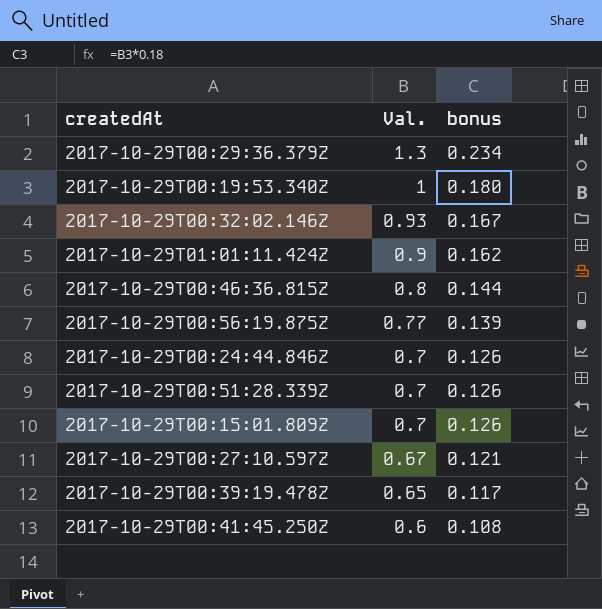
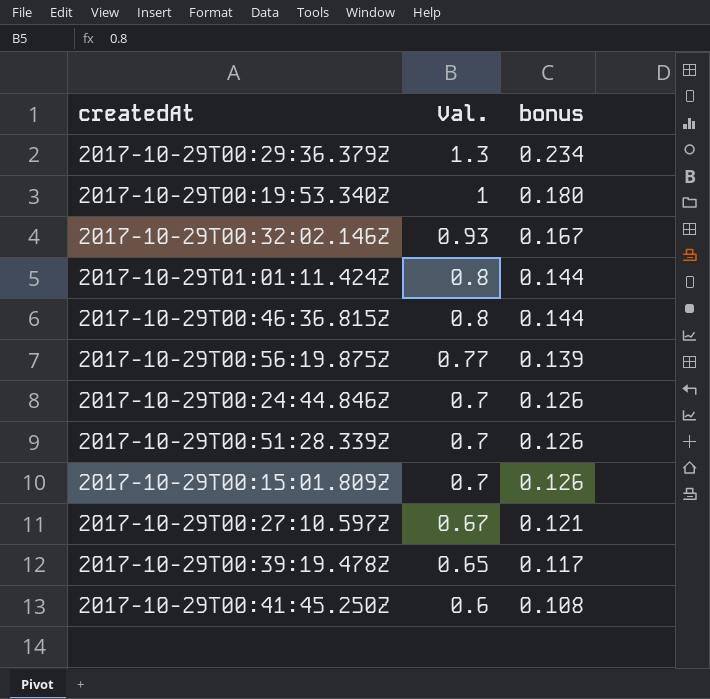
2017-10-29T01:01:11.424Z | Val.: 0.9 -> 0.8
2017-10-29T01:01:11.424Z | bonus: 0.162 -> 0.144

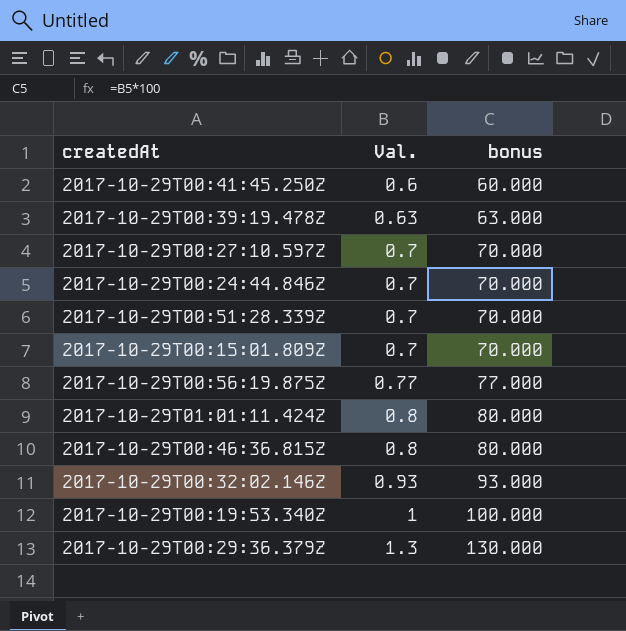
row order: Val. descending -> Val. ascending
column bonus | formula: [Val.] * 0.18 -> [Val.] * 100
2017-10-29T00:39:19.478Z | Val.: 0.65 -> 0.63
2017-10-29T00:27:10.597Z | Val.: 0.67 -> 0.7

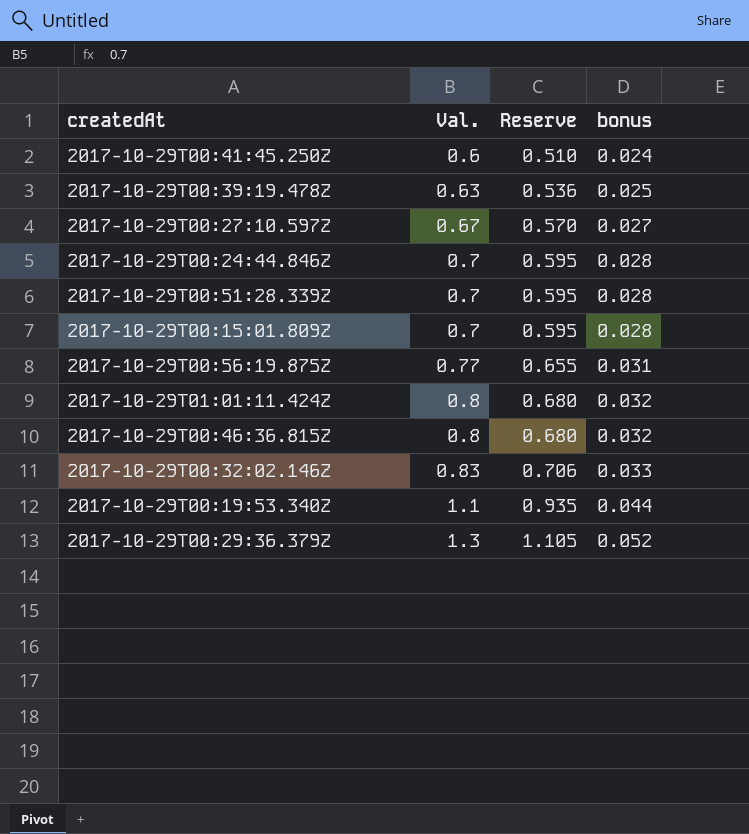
column Reserve | formula: none -> [Val.] * 0.85
column bonus | formula: [Val.] * 100 -> [Val.] * 0.04
2017-10-29T00:27:10.597Z | Val.: 0.7 -> 0.67
2017-10-29T00:32:02.146Z | Val.: 0.93 -> 0.83
2017-10-29T00:19:53.340Z | Val.: 1 -> 1.1

